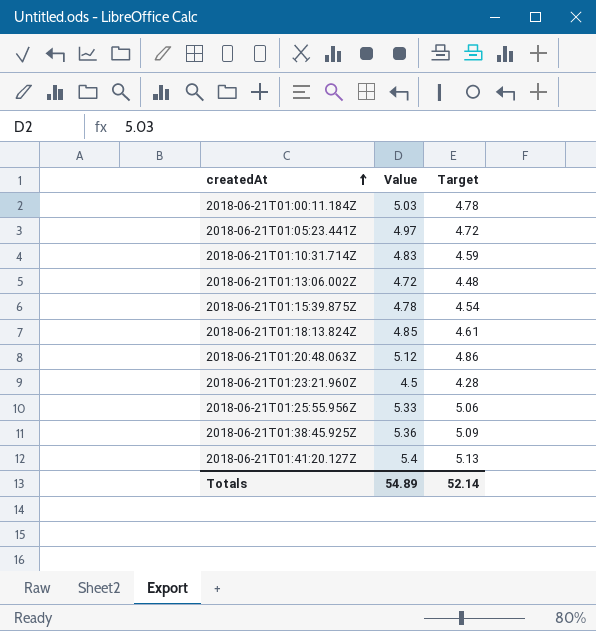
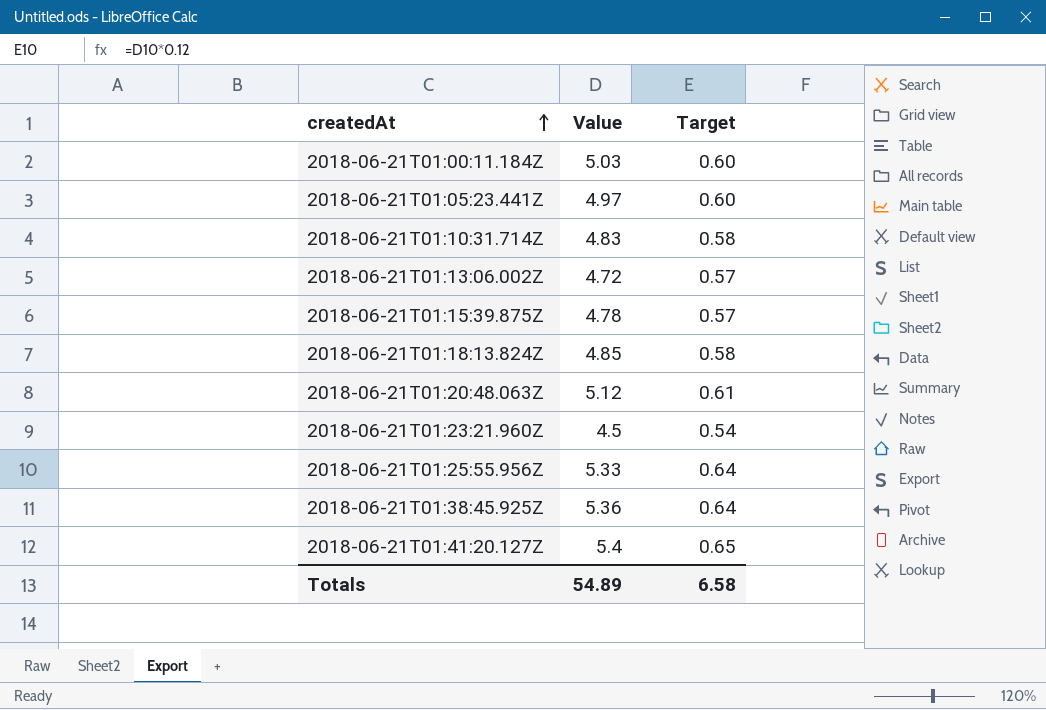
column Target | formula: [Value] * 0.95 -> [Value] * 0.12
Totals | Target: 52.14 -> 6.58

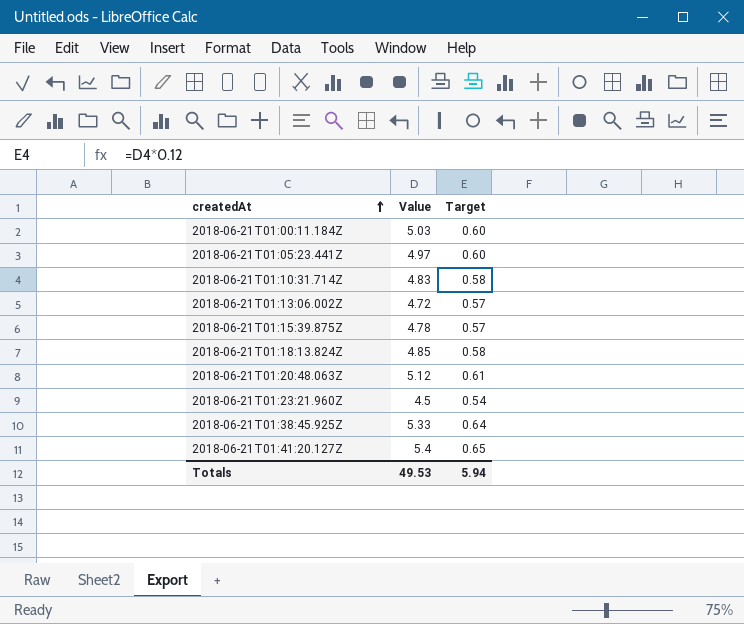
row 2018-06-21T01:25:55.956Z: 5.33 | 0.64 -> none
2018-06-21T01:38:45.925Z | Value: 5.36 -> 5.33
Totals | Value: 54.89 -> 49.53
Totals | Target: 6.58 -> 5.94

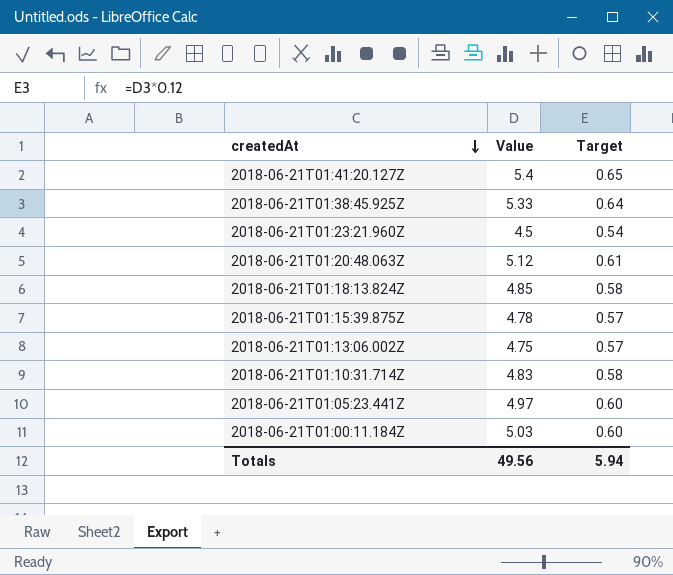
row order: createdAt ascending -> createdAt descending
2018-06-21T01:13:06.002Z | Value: 4.72 -> 4.75
Totals | Value: 49.53 -> 49.56

